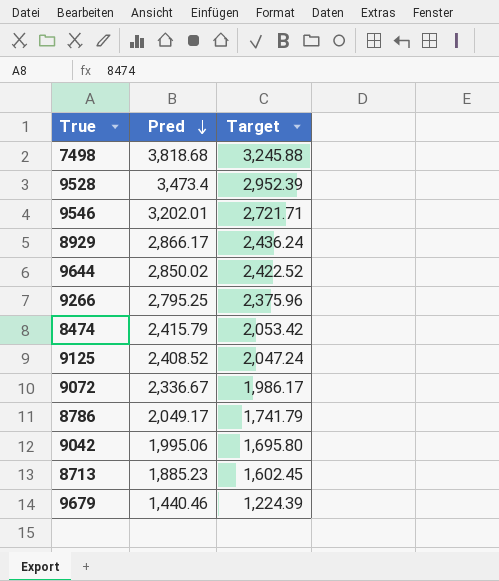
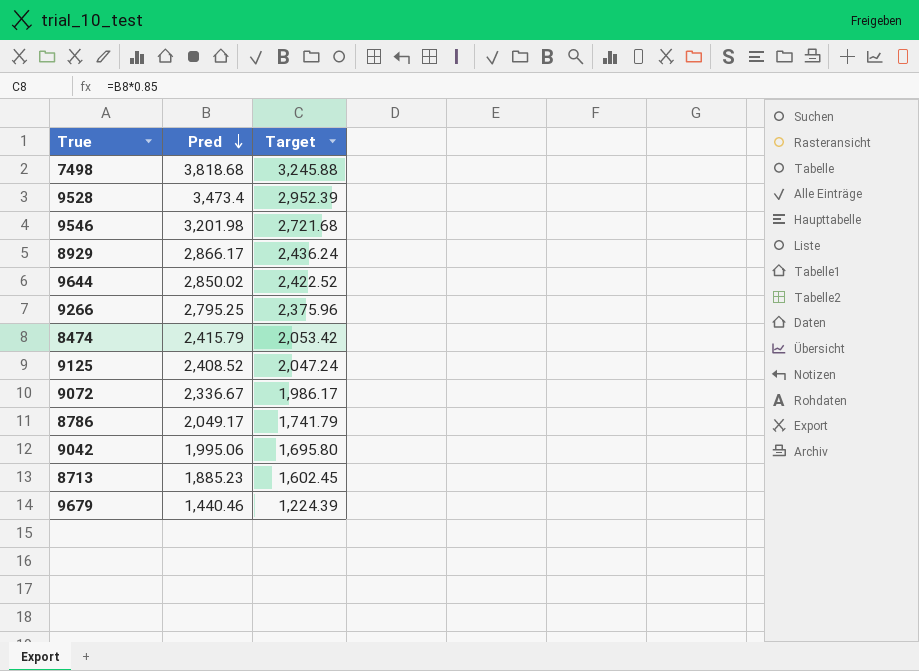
9546 | Pred: 3,202.01 -> 3,201.98
9546 | Target: 2,721.71 -> 2,721.68

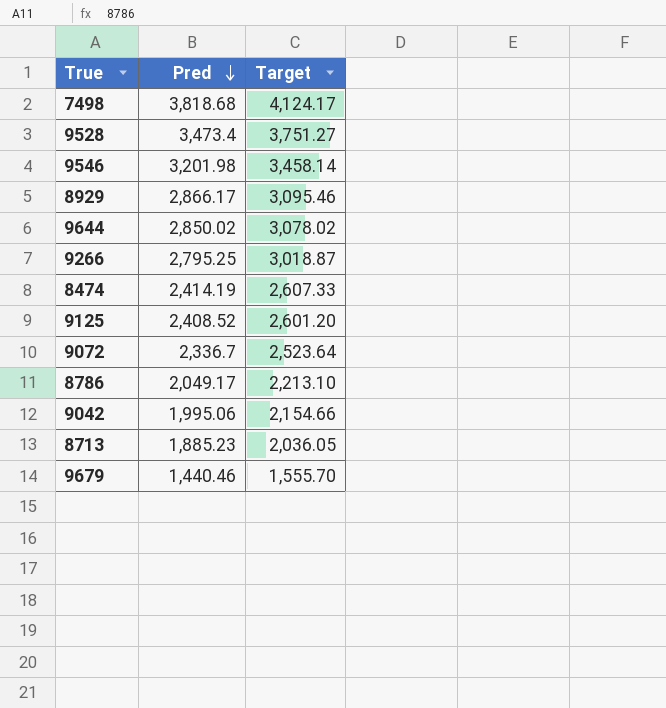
column Target | formula: [Pred] * 0.85 -> [Pred] * 1.08
8474 | Pred: 2,415.79 -> 2,414.19
9072 | Pred: 2,336.67 -> 2,336.7

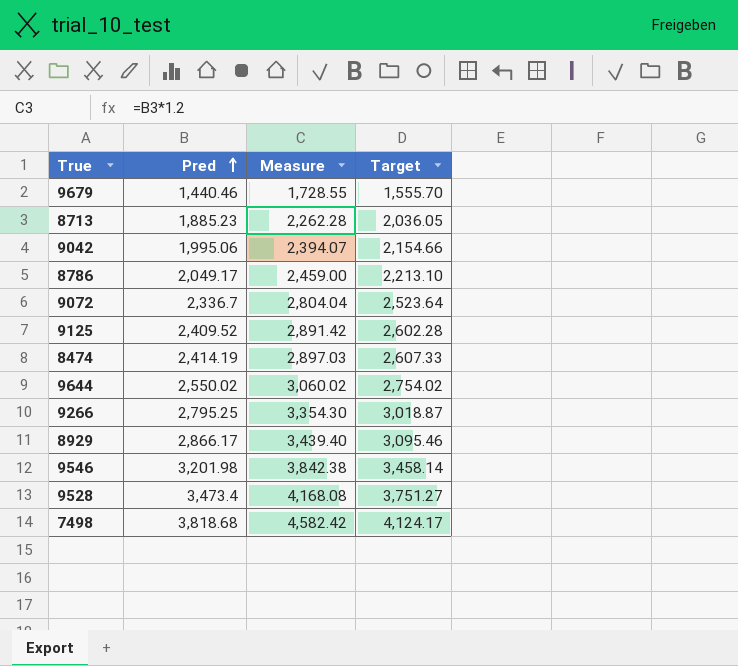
row order: Pred descending -> Pred ascending
column Measure | formula: none -> [Pred] * 1.2
9125 | Pred: 2,408.52 -> 2,409.52
9125 | Target: 2,601.20 -> 2,602.28
9644 | Pred: 2,850.02 -> 2,550.02
9644 | Target: 3,078.02 -> 2,754.02

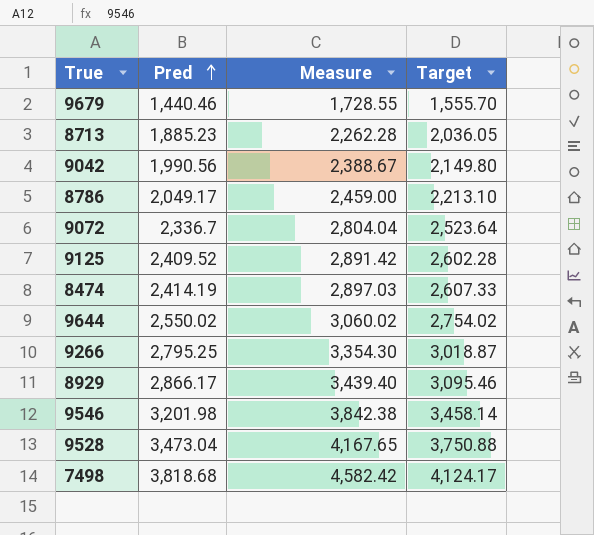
9042 | Pred: 1,995.06 -> 1,990.56
9042 | Measure: 2,394.07 -> 2,388.67
9042 | Target: 2,154.66 -> 2,149.80
9528 | Pred: 3,473.4 -> 3,473.04
9528 | Measure: 4,168.08 -> 4,167.65
9528 | Target: 3,751.27 -> 3,750.88

